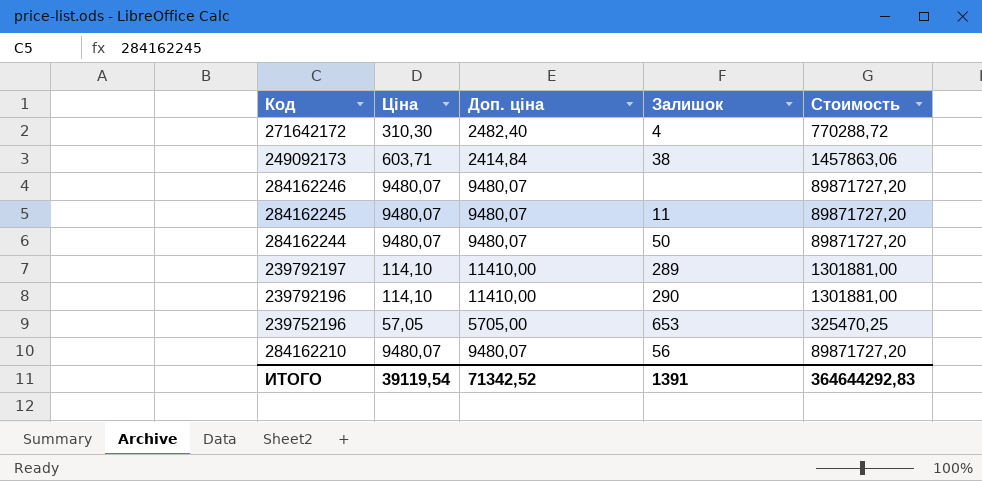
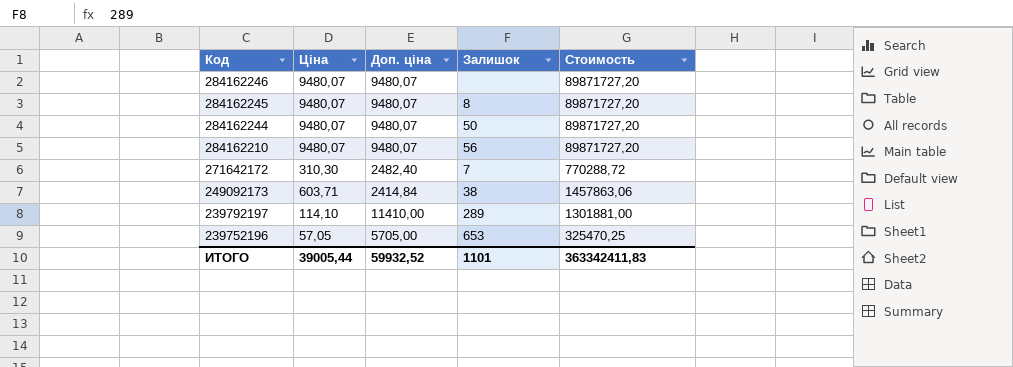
row order: none -> Код descending
row 239792196: 114,10 | 11410,00 | 290 | 1301881,00 -> none
284162245 | Залишок: 11 -> 8
271642172 | Залишок: 4 -> 7
ИТОГО | Ціна: 39119,54 -> 39005,44
ИТОГО | Доп. ціна: 71342,52 -> 59932,52
ИТОГО | Залишок: 1391 -> 1101
ИТОГО | Стоимость: 364644292,83 -> 363342411,83

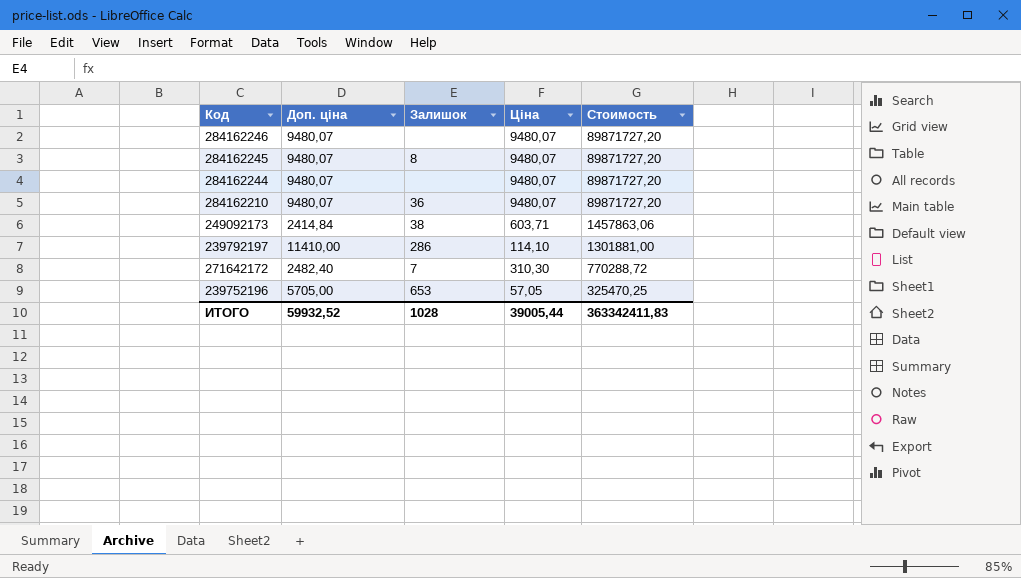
row order: Код descending -> Стоимость descending
column Ціна | position: 2 -> 4
284162244 | Залишок: 50 -> none
284162210 | Залишок: 56 -> 36
239792197 | Залишок: 289 -> 286
ИТОГО | Залишок: 1101 -> 1028

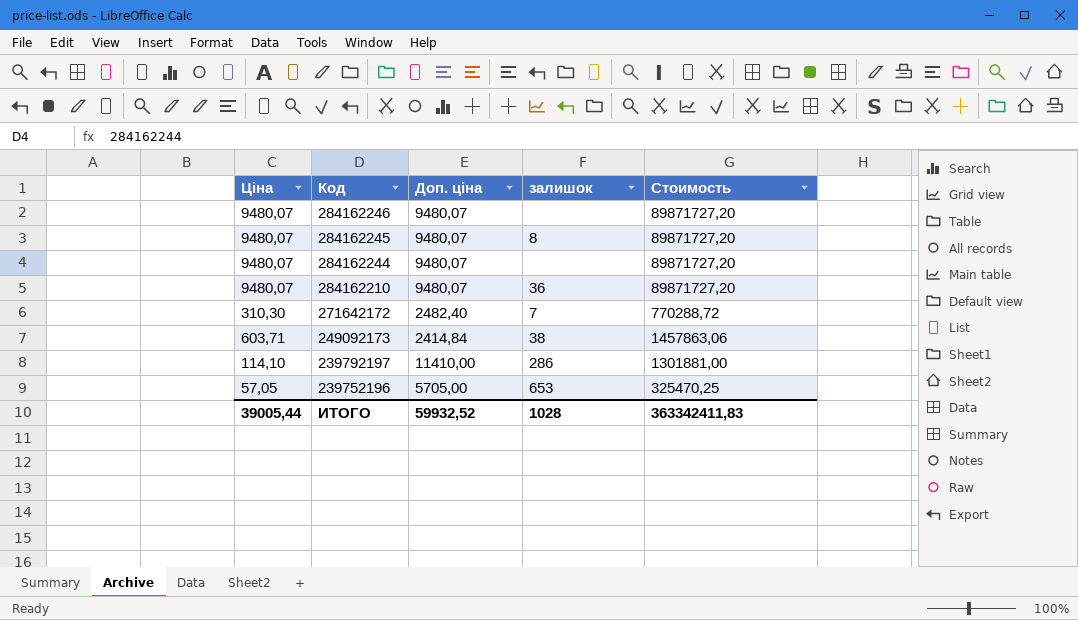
row order: Стоимость descending -> Код descending
column Ціна | position: 4 -> 1
column name: Залишок -> залишок

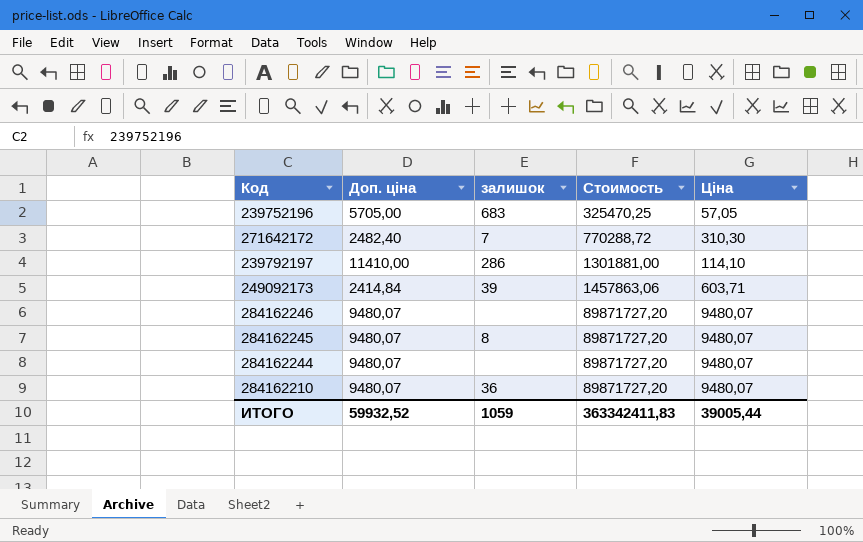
row order: Код descending -> Стоимость ascending
column Ціна | position: 1 -> 5
239752196 | залишок: 653 -> 683
249092173 | залишок: 38 -> 39
ИТОГО | залишок: 1028 -> 1059

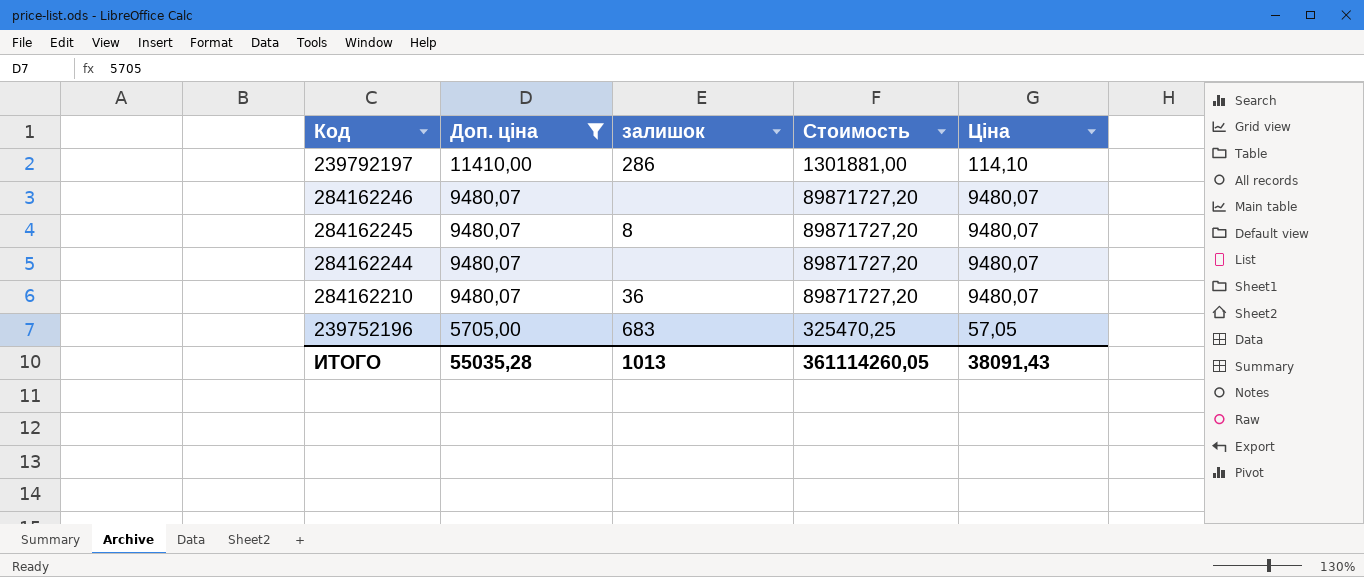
filter: none -> Доп. ціна >= 5705,00
row order: Стоимость ascending -> Доп. ціна descending
ИТОГО | Доп. ціна: 59932,52 -> 55035,28
ИТОГО | залишок: 1059 -> 1013
ИТОГО | Стоимость: 363342411,83 -> 361114260,05
ИТОГО | Ціна: 39005,44 -> 38091,43

